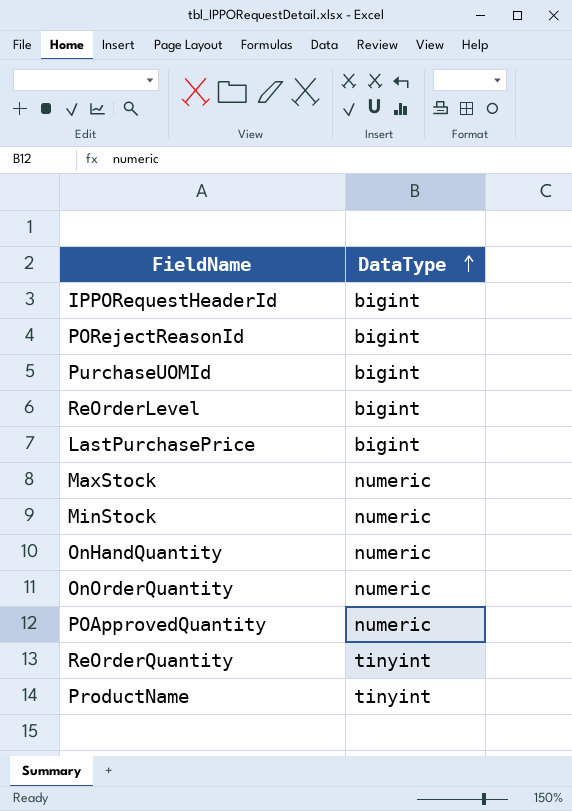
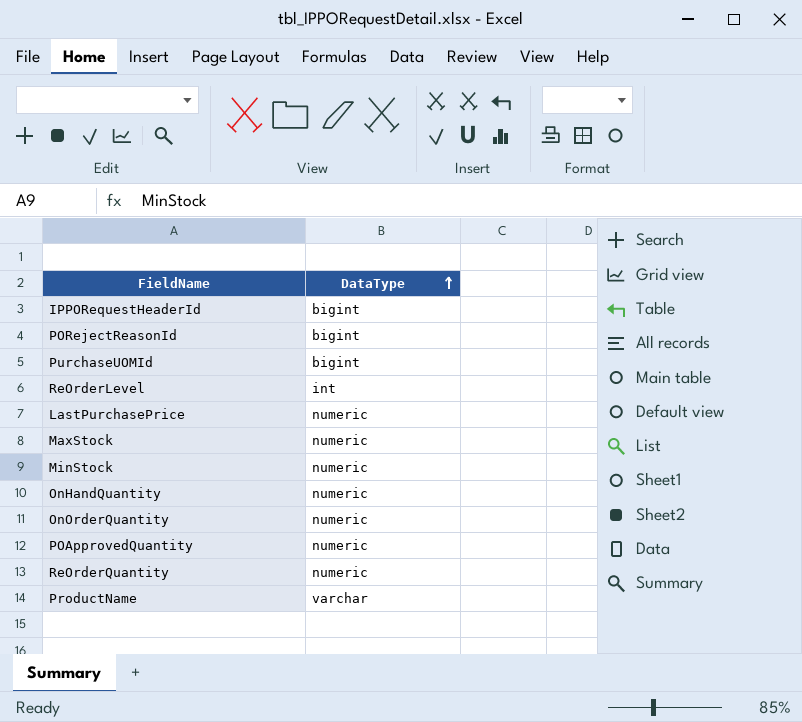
ReOrderLevel | DataType: bigint -> int
LastPurchasePrice | DataType: bigint -> numeric
ReOrderQuantity | DataType: tinyint -> numeric
ProductName | DataType: tinyint -> varchar

